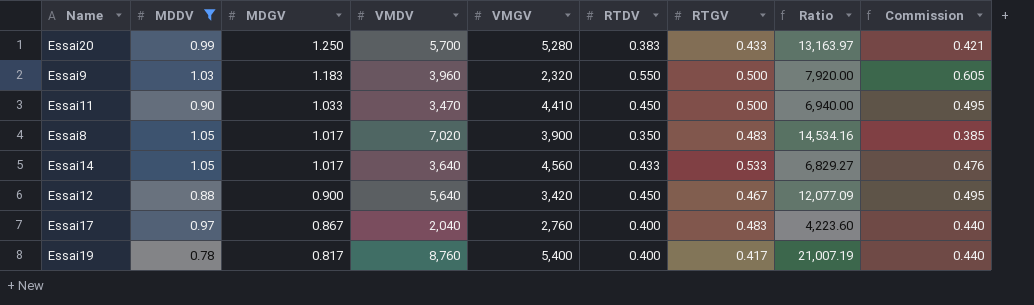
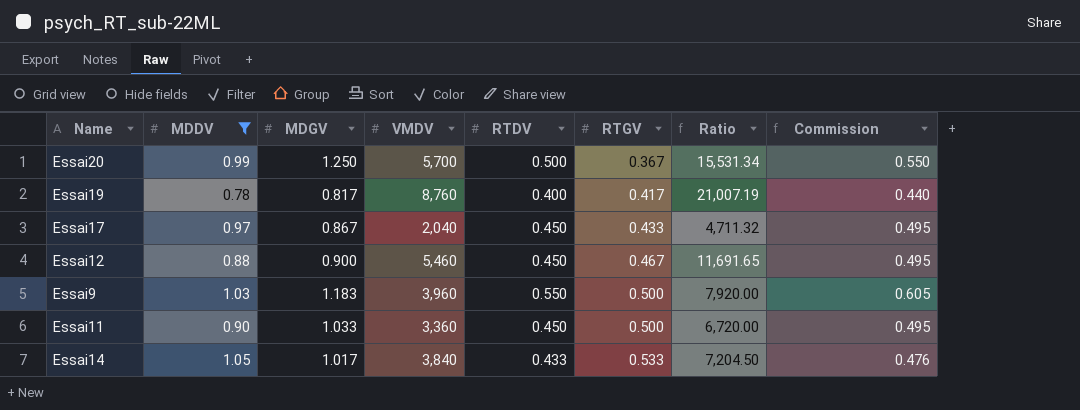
row order: MDGV descending -> RTGV ascending
column VMGV | position: 5 -> none
row Essai8: 1.05 | 1.017 | 7,020 | 3,900 | 0.350 | 0.483 | 14,534.16 | 0.385 -> none
Essai20 | RTDV: 0.383 -> 0.500
Essai20 | RTGV: 0.433 -> 0.367
Essai20 | Ratio: 13,163.97 -> 15,531.34
Essai20 | Commission: 0.421 -> 0.550
Essai17 | RTDV: 0.400 -> 0.450
Essai17 | RTGV: 0.483 -> 0.433
Essai17 | Ratio: 4,223.60 -> 4,711.32
Essai17 | Commission: 0.440 -> 0.495
Essai12 | VMDV: 5,640 -> 5,460
Essai12 | Ratio: 12,077.09 -> 11,691.65
Essai11 | VMDV: 3,470 -> 3,360
Essai11 | Ratio: 6,940.00 -> 6,720.00
Essai14 | VMDV: 3,640 -> 3,840
Essai14 | Ratio: 6,829.27 -> 7,204.50

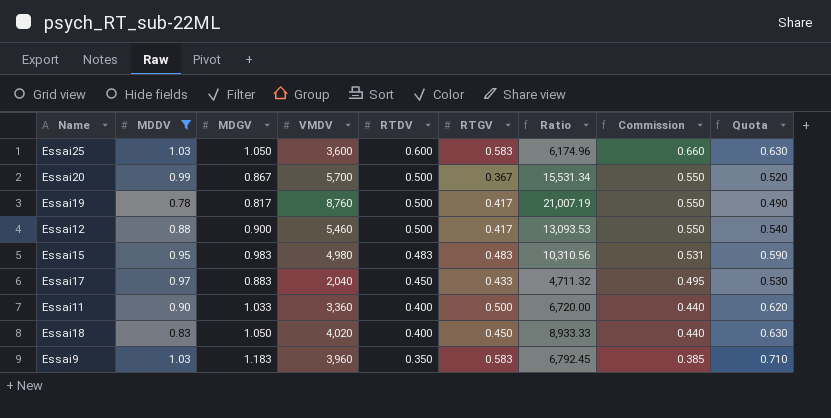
row order: RTGV ascending -> RTDV descending
column Quota | formula: none -> [MDGV] * 0.6
row Essai14: 1.05 | 1.017 | 3,840 | 0.433 | 0.533 | 7,204.50 | 0.476 -> none
row Essai25: none -> 1.03 | 1.050 | 3,600 | 0.600 | 0.583 | 6,174.96 | 0.660 | 0.630
Essai20 | MDGV: 1.250 -> 0.867
Essai19 | RTDV: 0.400 -> 0.500
Essai19 | Commission: 0.440 -> 0.550
Essai12 | RTDV: 0.450 -> 0.500
Essai12 | RTGV: 0.467 -> 0.417
Essai12 | Ratio: 11,691.65 -> 13,093.53
Essai12 | Commission: 0.495 -> 0.550
row Essai15: none -> 0.95 | 0.983 | 4,980 | 0.483 | 0.483 | 10,310.56 | 0.531 | 0.590
Essai17 | MDGV: 0.867 -> 0.883
Essai11 | RTDV: 0.450 -> 0.400
Essai11 | Commission: 0.495 -> 0.440
row Essai18: none -> 0.83 | 1.050 | 4,020 | 0.400 | 0.450 | 8,933.33 | 0.440 | 0.630
Essai9 | RTDV: 0.550 -> 0.350
Essai9 | RTGV: 0.500 -> 0.583
Essai9 | Ratio: 7,920.00 -> 6,792.45
Essai9 | Commission: 0.605 -> 0.385

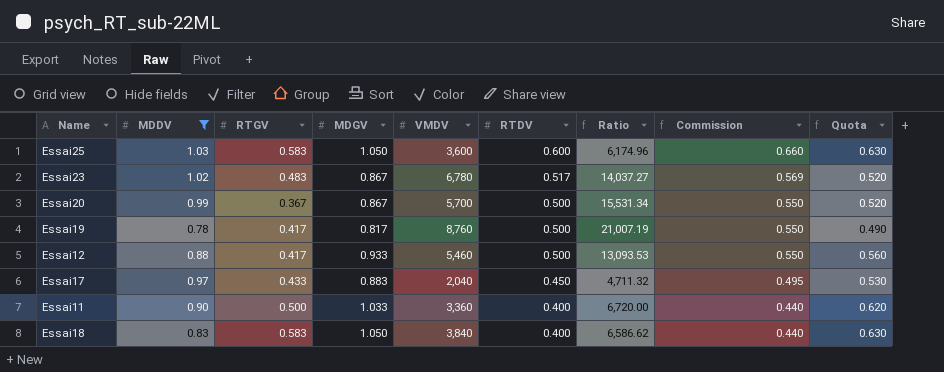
column RTGV | position: 6 -> 3
row Essai15: 0.95 | 0.983 | 4,980 | 0.483 | 0.483 | 10,310.56 | 0.531 | 0.590 -> none
row Essai9: 1.03 | 1.183 | 3,960 | 0.350 | 0.583 | 6,792.45 | 0.385 | 0.710 -> none
row Essai23: none -> 1.02 | 0.483 | 0.867 | 6,780 | 0.517 | 14,037.27 | 0.569 | 0.520
Essai12 | MDGV: 0.900 -> 0.933
Essai12 | Quota: 0.540 -> 0.560
Essai18 | RTGV: 0.450 -> 0.583
Essai18 | VMDV: 4,020 -> 3,840
Essai18 | Ratio: 8,933.33 -> 6,586.62

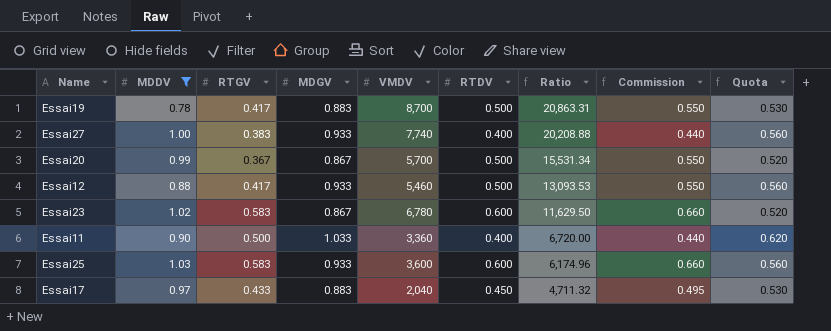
row order: RTDV descending -> Ratio descending
row Essai18: 0.83 | 0.583 | 1.050 | 3,840 | 0.400 | 6,586.62 | 0.440 | 0.630 -> none
Essai19 | MDGV: 0.817 -> 0.883
Essai19 | VMDV: 8,760 -> 8,700
Essai19 | Ratio: 21,007.19 -> 20,863.31
Essai19 | Quota: 0.490 -> 0.530
row Essai27: none -> 1.00 | 0.383 | 0.933 | 7,740 | 0.400 | 20,208.88 | 0.440 | 0.560
Essai23 | RTGV: 0.483 -> 0.583
Essai23 | RTDV: 0.517 -> 0.600
Essai23 | Ratio: 14,037.27 -> 11,629.50
Essai23 | Commission: 0.569 -> 0.660
Essai25 | MDGV: 1.050 -> 0.933
Essai25 | Quota: 0.630 -> 0.560

